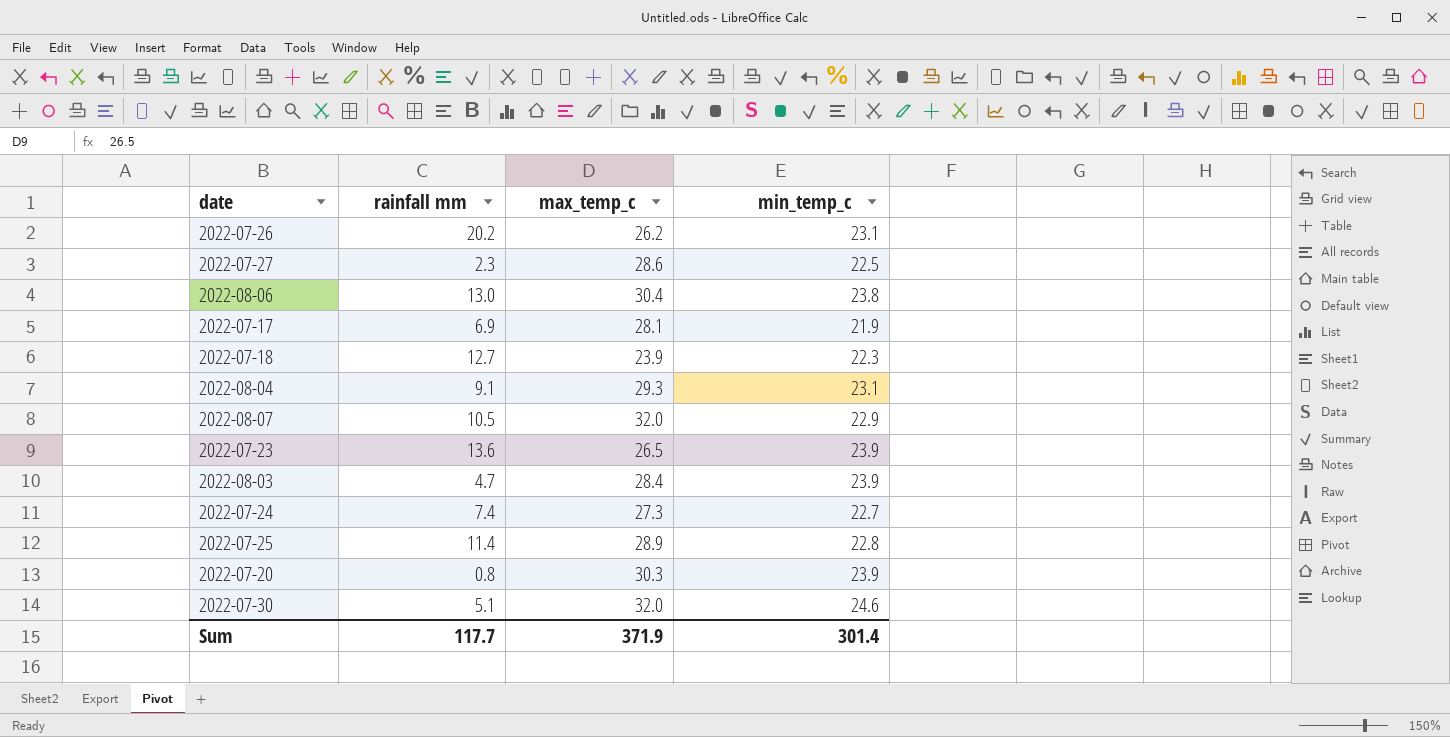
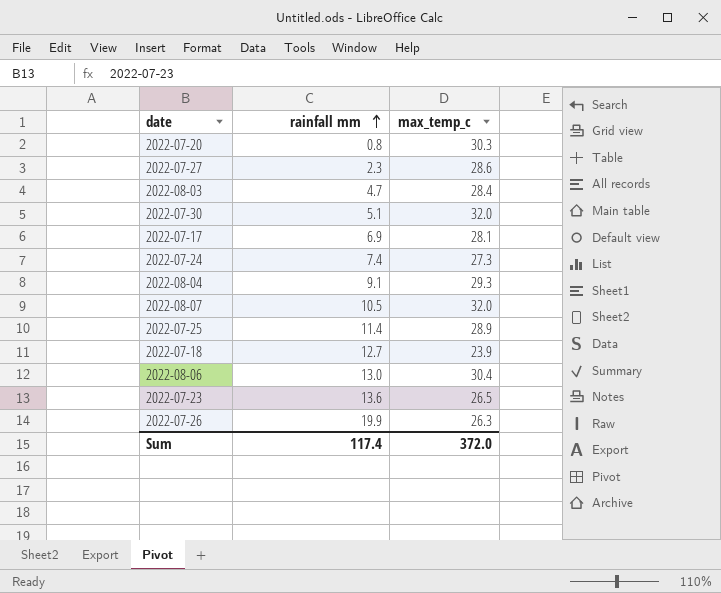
row order: none -> rainfall mm ascending
column min_temp_c | position: 4 -> none
2022-07-26 | rainfall mm: 20.2 -> 19.9
2022-07-26 | max_temp_c: 26.2 -> 26.3
Sum | rainfall mm: 117.7 -> 117.4
Sum | max_temp_c: 371.9 -> 372.0

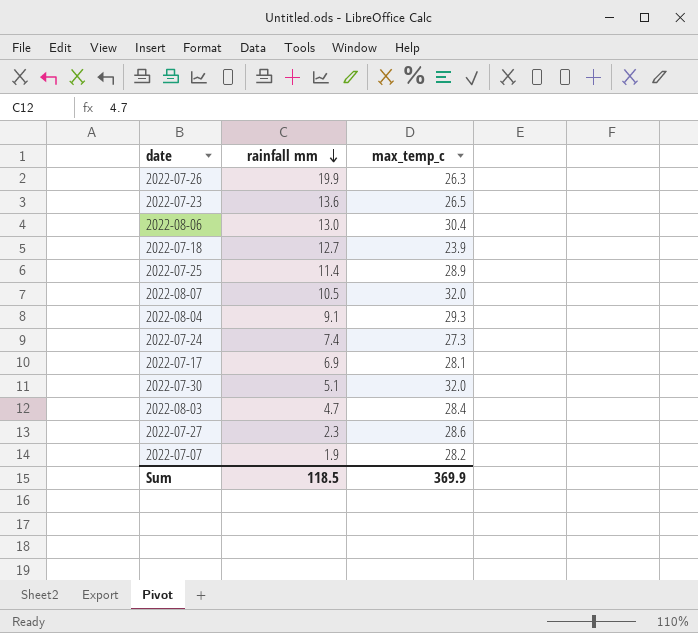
row order: rainfall mm ascending -> rainfall mm descending
row 2022-07-20: 0.8 | 30.3 -> none
row 2022-07-07: none -> 1.9 | 28.2
Sum | rainfall mm: 117.4 -> 118.5
Sum | max_temp_c: 372.0 -> 369.9

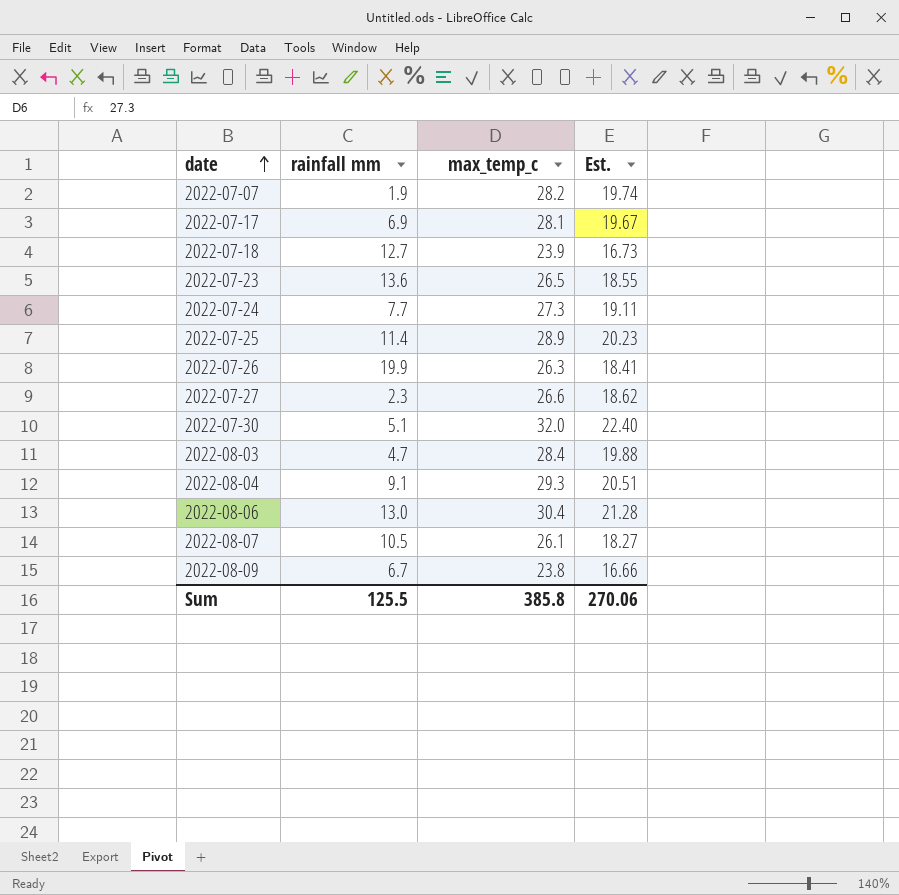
row order: rainfall mm descending -> date ascending
column Est. | formula: none -> [max_temp_c] * 0.7
2022-07-24 | rainfall mm: 7.4 -> 7.7
2022-07-27 | max_temp_c: 28.6 -> 26.6
2022-08-07 | max_temp_c: 32.0 -> 26.1
row 2022-08-09: none -> 6.7 | 23.8 | 16.66
Sum | rainfall mm: 118.5 -> 125.5
Sum | max_temp_c: 369.9 -> 385.8

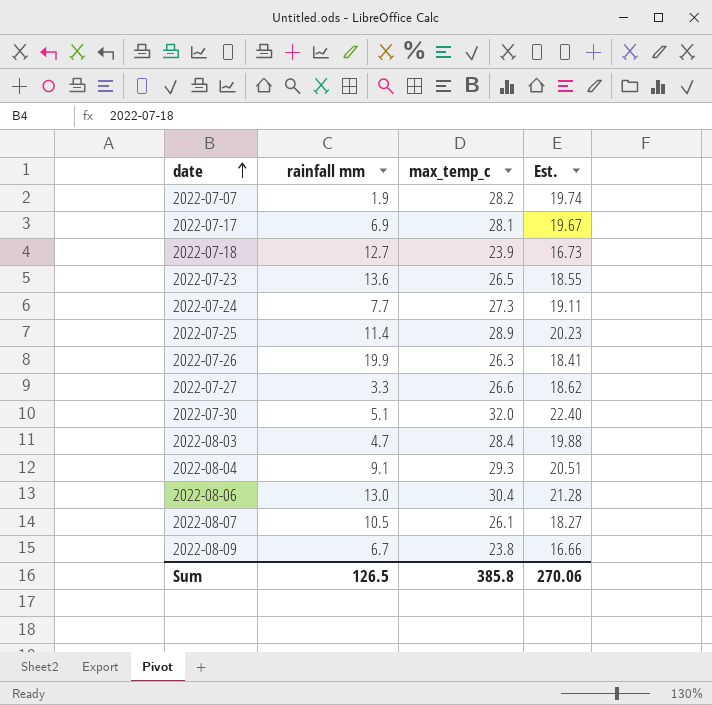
2022-07-27 | rainfall mm: 2.3 -> 3.3
Sum | rainfall mm: 125.5 -> 126.5

